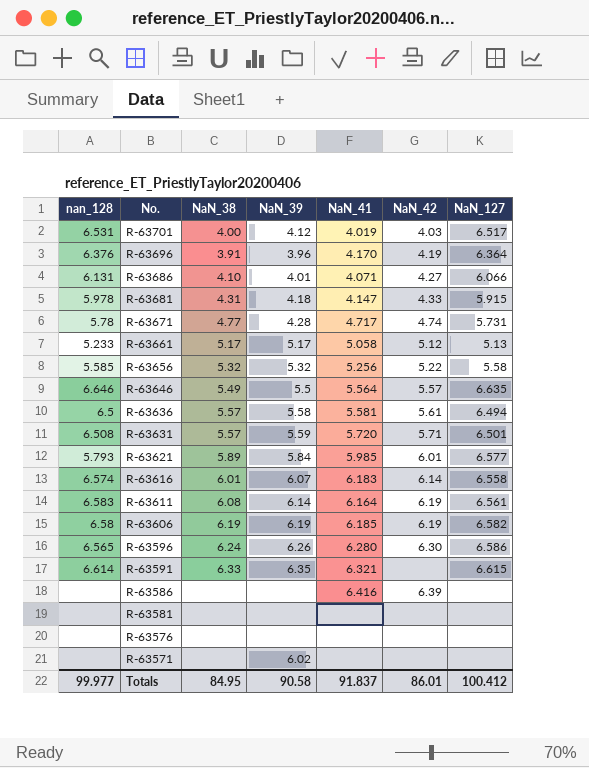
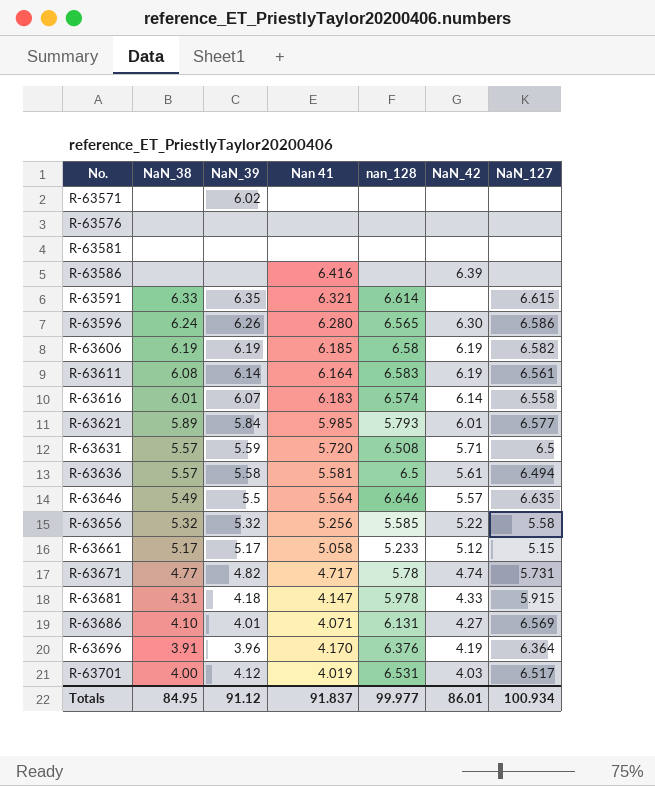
row order: No. descending -> No. ascending
column name: NaN_41 -> Nan 41
column nan_128 | position: 1 -> 5
R-63631 | NaN_127: 6.501 -> 6.5
R-63661 | NaN_127: 5.13 -> 5.15
R-63671 | NaN_39: 4.28 -> 4.82
R-63686 | NaN_127: 6.066 -> 6.569
Totals | NaN_39: 90.58 -> 91.12
Totals | NaN_127: 100.412 -> 100.934

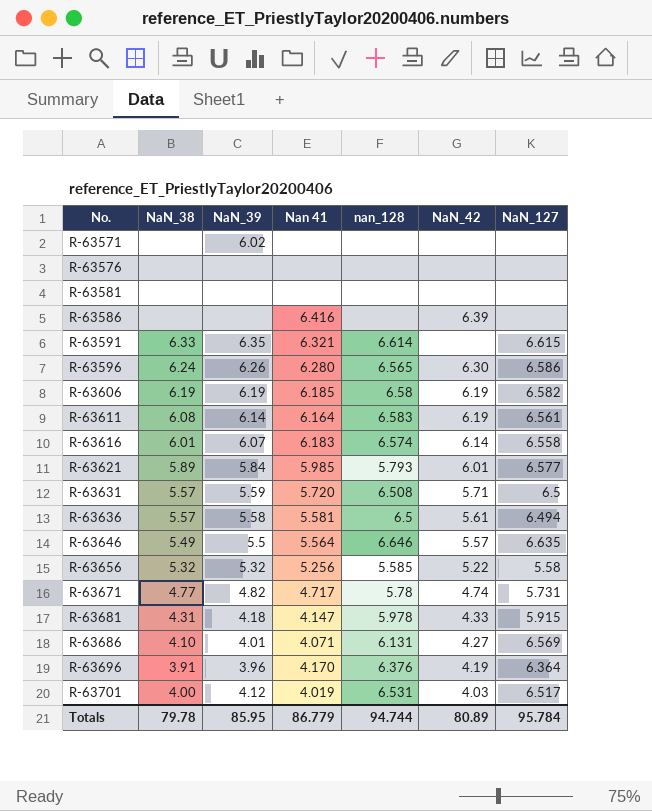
row R-63661: 5.17 | 5.17 | 5.058 | 5.233 | 5.12 | 5.15 -> none
Totals | NaN_38: 84.95 -> 79.78
Totals | NaN_39: 91.12 -> 85.95
Totals | Nan 41: 91.837 -> 86.779
Totals | nan_128: 99.977 -> 94.744
Totals | NaN_42: 86.01 -> 80.89
Totals | NaN_127: 100.934 -> 95.784

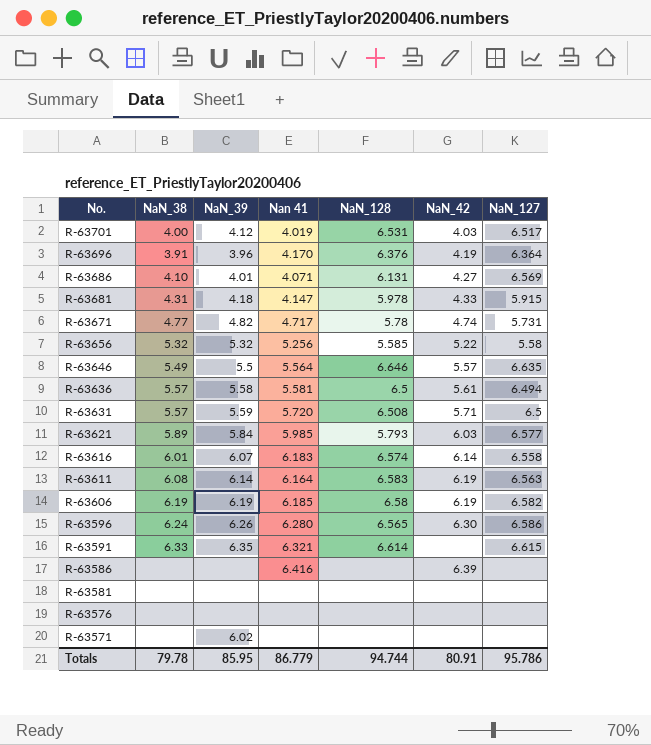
row order: No. ascending -> No. descending
column name: nan_128 -> NaN_128
R-63621 | NaN_42: 6.01 -> 6.03
R-63611 | NaN_127: 6.561 -> 6.563
Totals | NaN_42: 80.89 -> 80.91
Totals | NaN_127: 95.784 -> 95.786

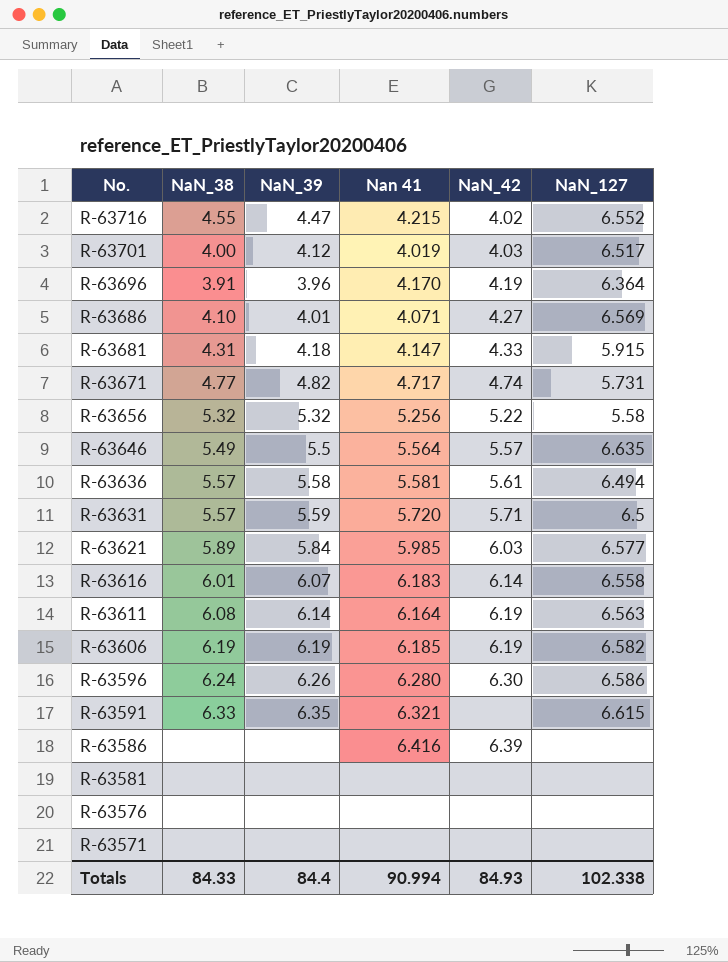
column NaN_128 | position: 5 -> none
row R-63716: none -> 4.55 | 4.47 | 4.215 | 4.02 | 6.552
R-63571 | NaN_39: 6.02 -> none
Totals | NaN_38: 79.78 -> 84.33
Totals | NaN_39: 85.95 -> 84.4
Totals | Nan 41: 86.779 -> 90.994
Totals | NaN_42: 80.91 -> 84.93
Totals | NaN_127: 95.786 -> 102.338

